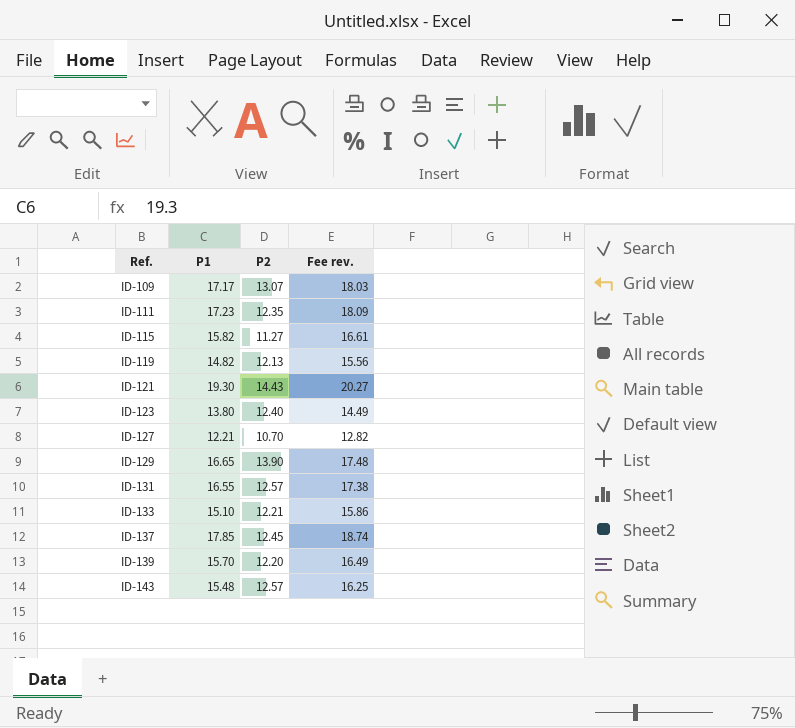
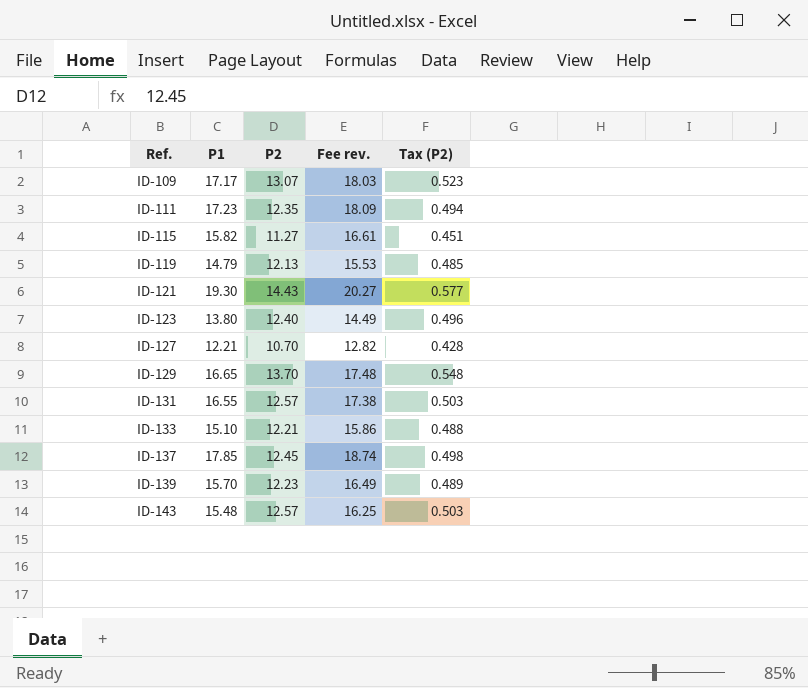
column Tax (P2) | formula: none -> [P2] * 0.04
ID-119 | P1: 14.82 -> 14.79
ID-119 | Fee rev.: 15.56 -> 15.53
ID-129 | P2: 13.90 -> 13.70
ID-139 | P2: 12.20 -> 12.23

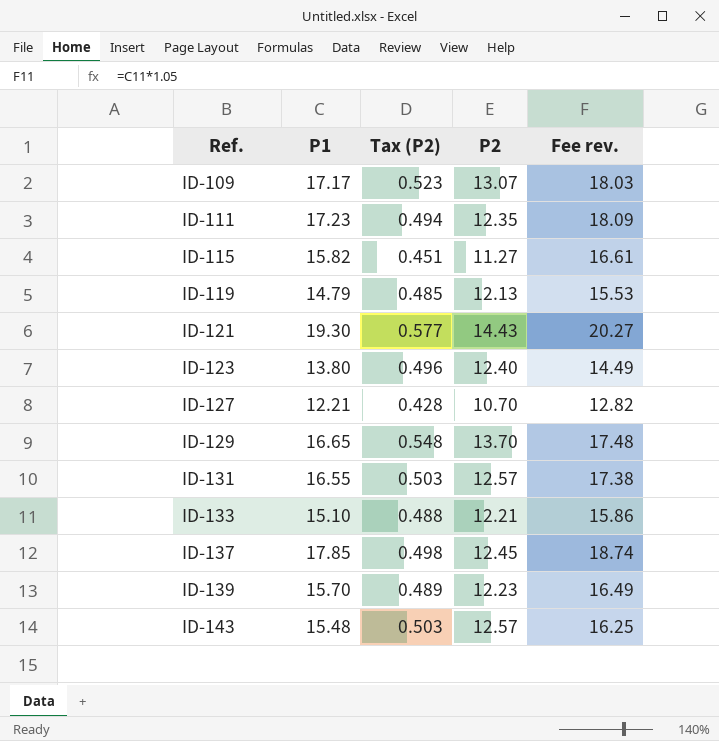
column Tax (P2) | position: 5 -> 3

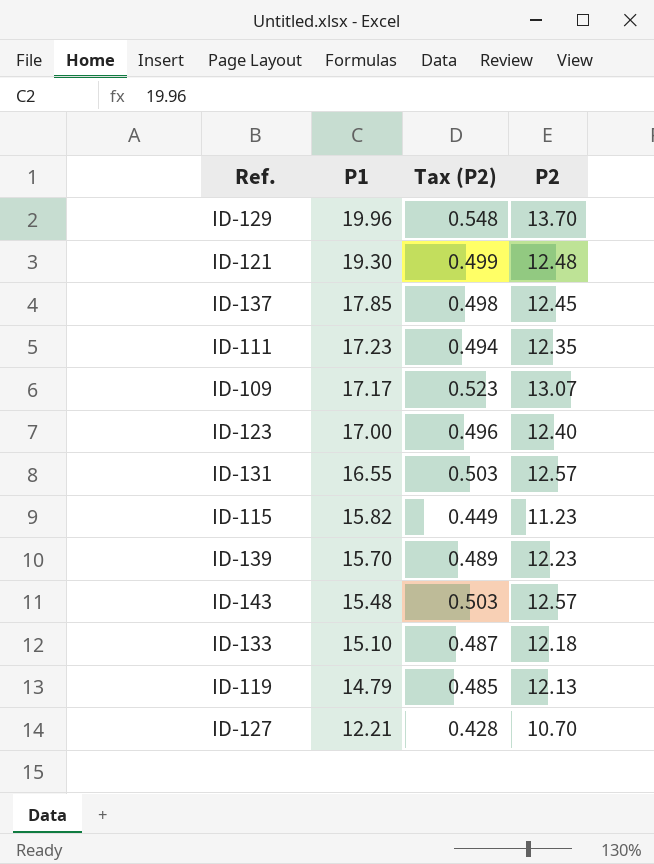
row order: Ref. ascending -> P1 descending
column Fee rev. | formula: [P1] * 1.05 -> none
ID-129 | P1: 16.65 -> 19.96
ID-121 | Tax (P2): 0.577 -> 0.499
ID-121 | P2: 14.43 -> 12.48
ID-123 | P1: 13.80 -> 17.00
ID-115 | Tax (P2): 0.451 -> 0.449
ID-115 | P2: 11.27 -> 11.23
ID-133 | Tax (P2): 0.488 -> 0.487
ID-133 | P2: 12.21 -> 12.18

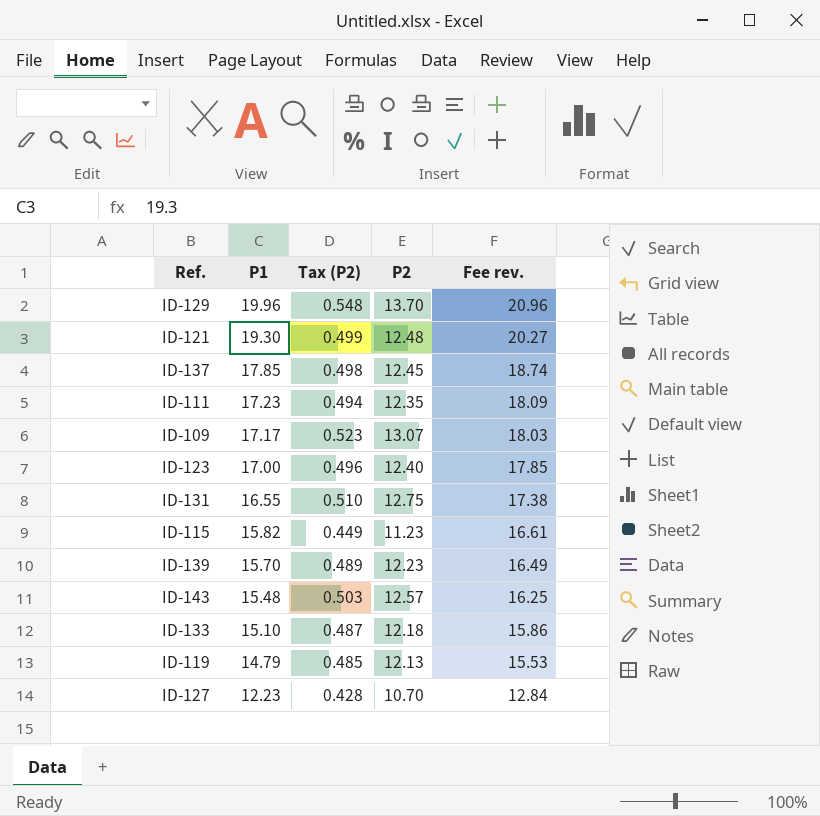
column Fee rev. | formula: none -> [P1] * 1.05
ID-131 | Tax (P2): 0.503 -> 0.510
ID-131 | P2: 12.57 -> 12.75
ID-127 | P1: 12.21 -> 12.23

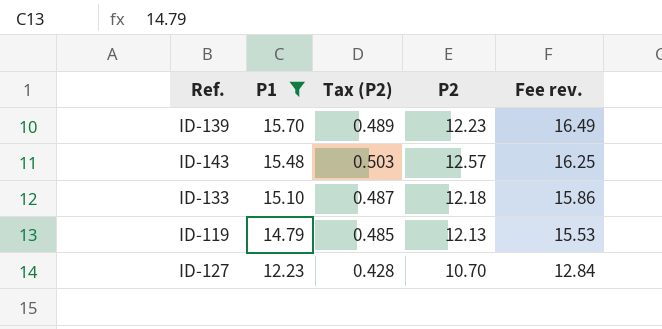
filter: none -> P1 <= 15.70

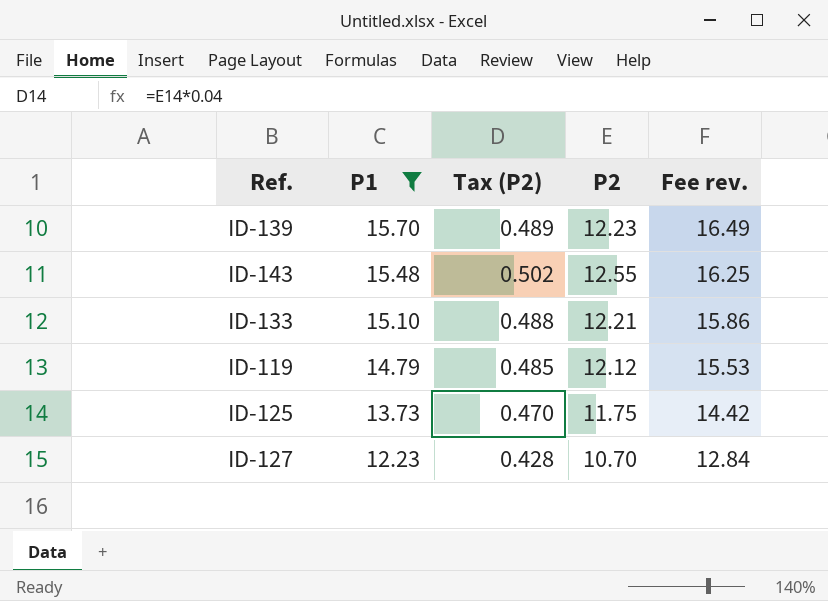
ID-143 | Tax (P2): 0.503 -> 0.502
ID-143 | P2: 12.57 -> 12.55
ID-133 | Tax (P2): 0.487 -> 0.488
ID-133 | P2: 12.18 -> 12.21
ID-119 | P2: 12.13 -> 12.12
row ID-125: none -> 13.73 | 0.470 | 11.75 | 14.42

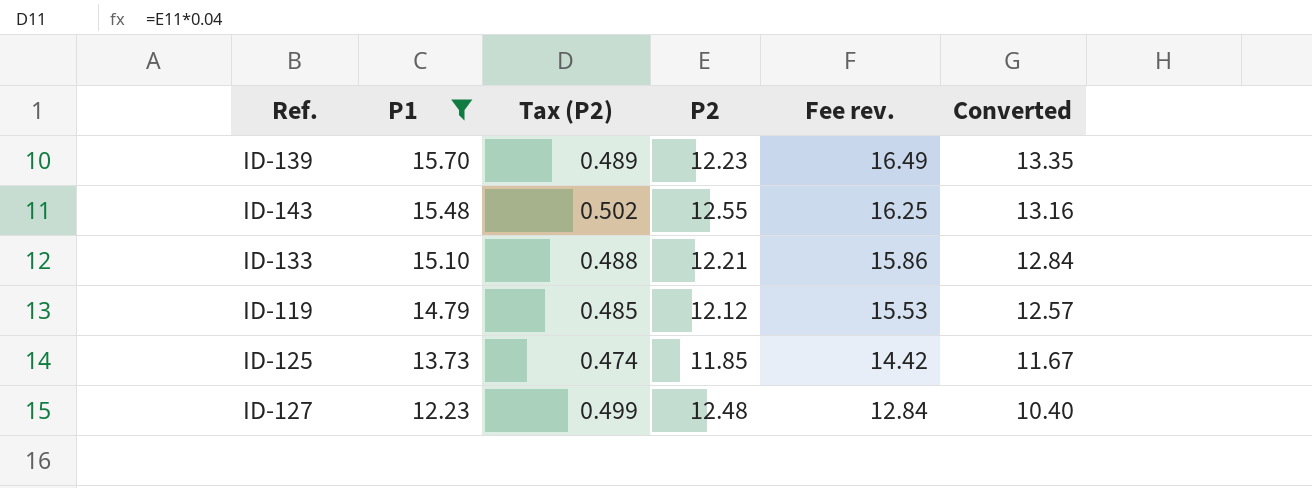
column Converted | formula: none -> [P1] * 0.85
ID-125 | Tax (P2): 0.470 -> 0.474
ID-125 | P2: 11.75 -> 11.85
ID-127 | Tax (P2): 0.428 -> 0.499
ID-127 | P2: 10.70 -> 12.48

